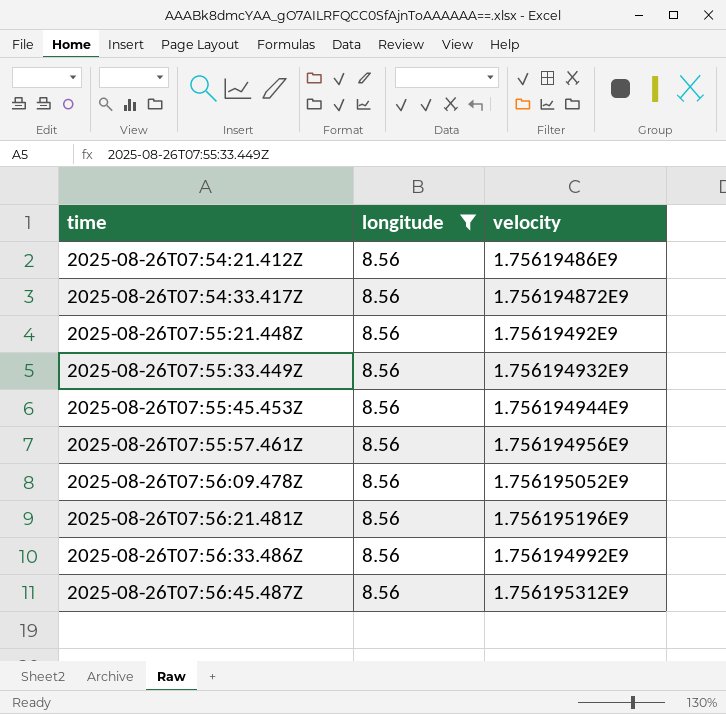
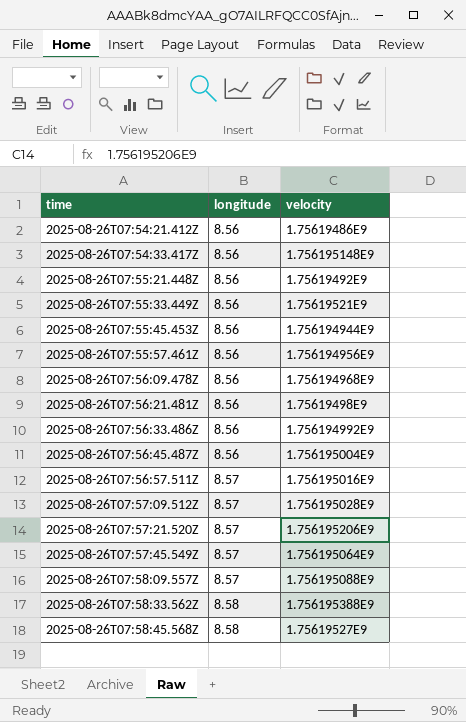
filter: longitude = 8.56 -> none
2025-08-26T07:54:33.417Z | velocity: 1.756194872E9 -> 1.756195148E9
2025-08-26T07:55:33.449Z | velocity: 1.756194932E9 -> 1.75619521E9
2025-08-26T07:56:09.478Z | velocity: 1.756195052E9 -> 1.756194968E9
2025-08-26T07:56:21.481Z | velocity: 1.756195196E9 -> 1.75619498E9
2025-08-26T07:56:45.487Z | velocity: 1.756195312E9 -> 1.756195004E9

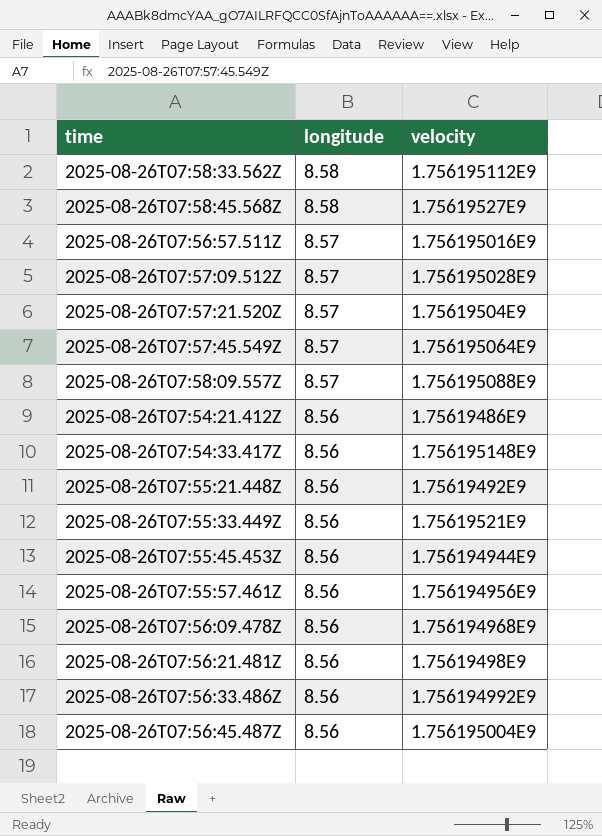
row order: time ascending -> longitude descending
2025-08-26T07:58:33.562Z | velocity: 1.756195388E9 -> 1.756195112E9
2025-08-26T07:57:21.520Z | velocity: 1.756195206E9 -> 1.75619504E9

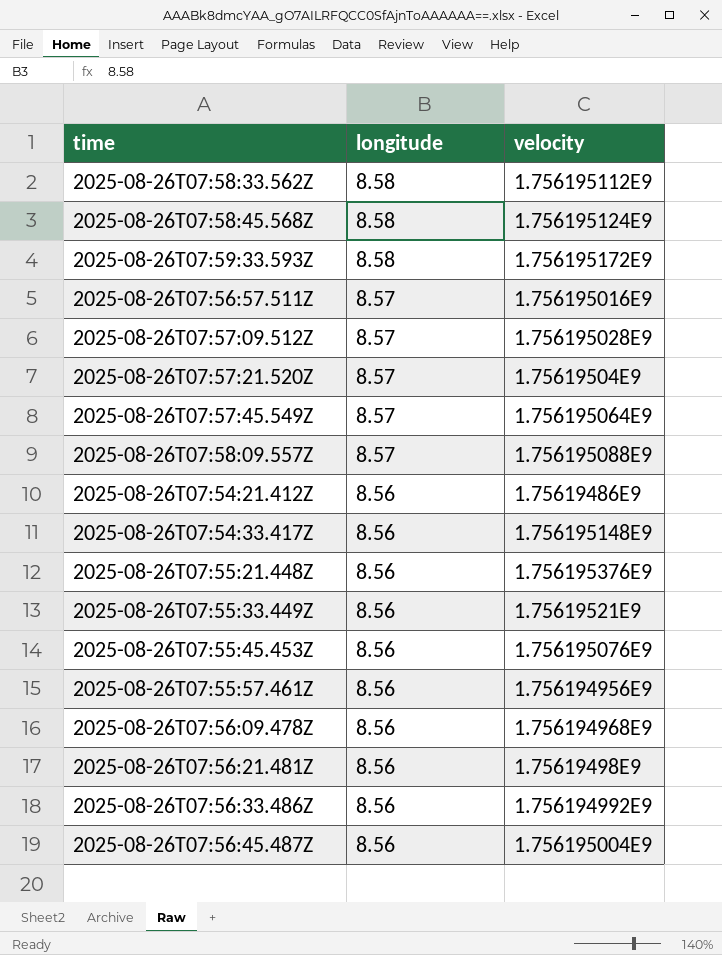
2025-08-26T07:58:45.568Z | velocity: 1.75619527E9 -> 1.756195124E9
row 2025-08-26T07:59:33.593Z: none -> 8.58 | 1.756195172E9
2025-08-26T07:55:21.448Z | velocity: 1.75619492E9 -> 1.756195376E9
2025-08-26T07:55:45.453Z | velocity: 1.756194944E9 -> 1.756195076E9

